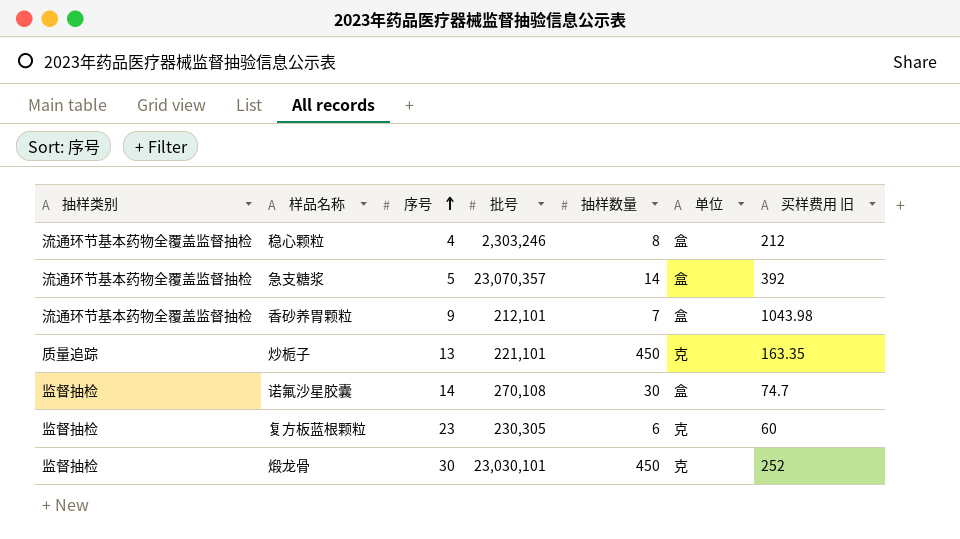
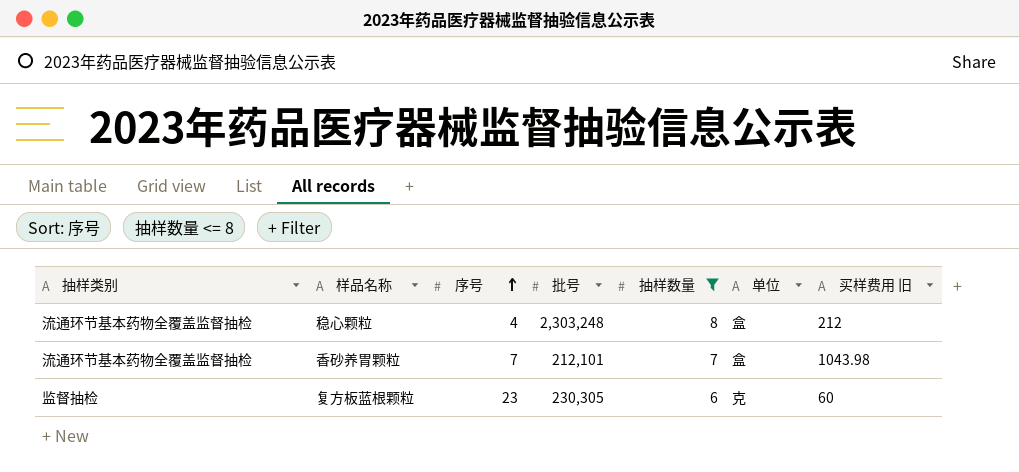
filter: none -> 抽样数量 <= 8
稳心颗粒 | 批号: 2,303,246 -> 2,303,248
香砂养胃颗粒 | 序号: 9 -> 7

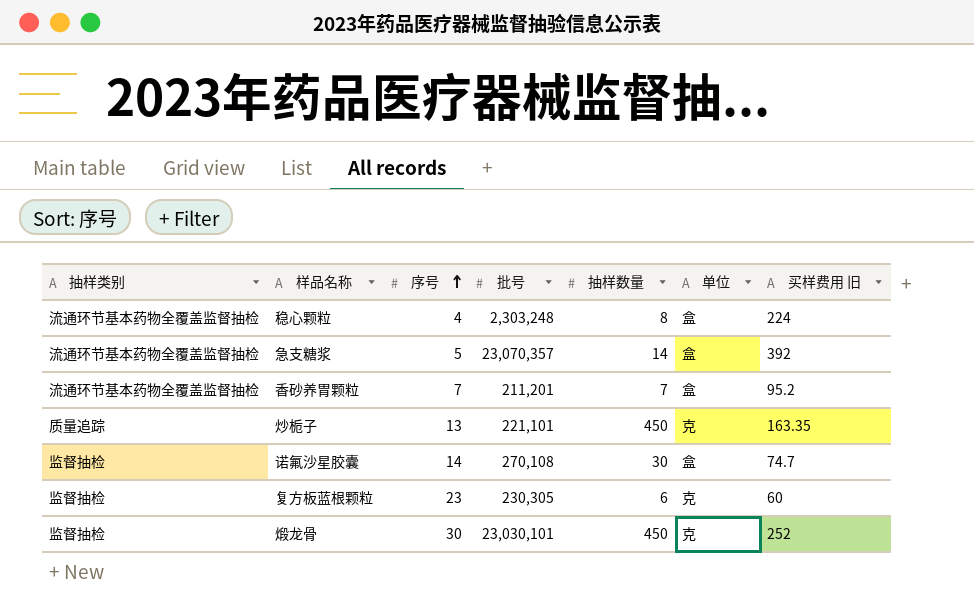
filter: 抽样数量 <= 8 -> none
稳心颗粒 | 买样费用 旧: 212 -> 224
香砂养胃颗粒 | 批号: 212,101 -> 211,201
香砂养胃颗粒 | 买样费用 旧: 1043.98 -> 95.2

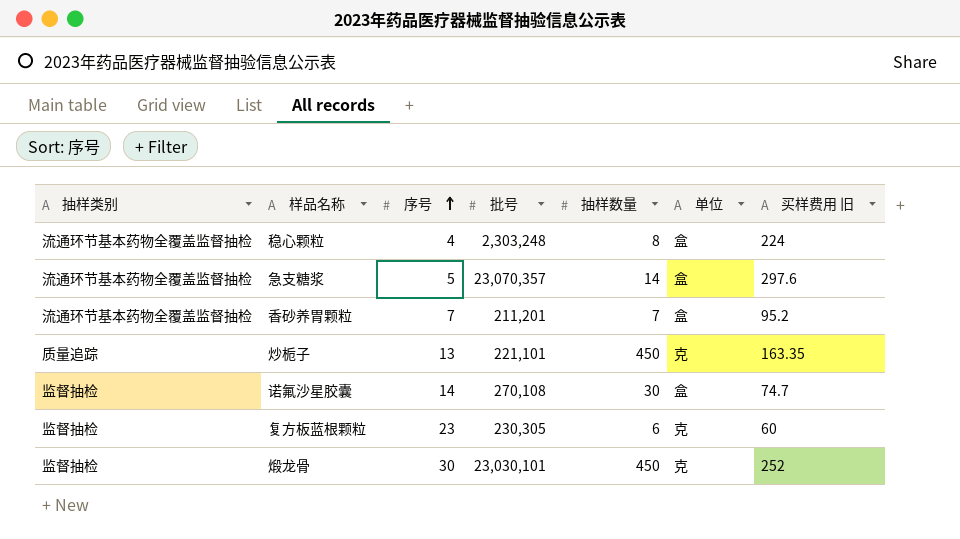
急支糖浆 | 买样费用 旧: 392 -> 297.6

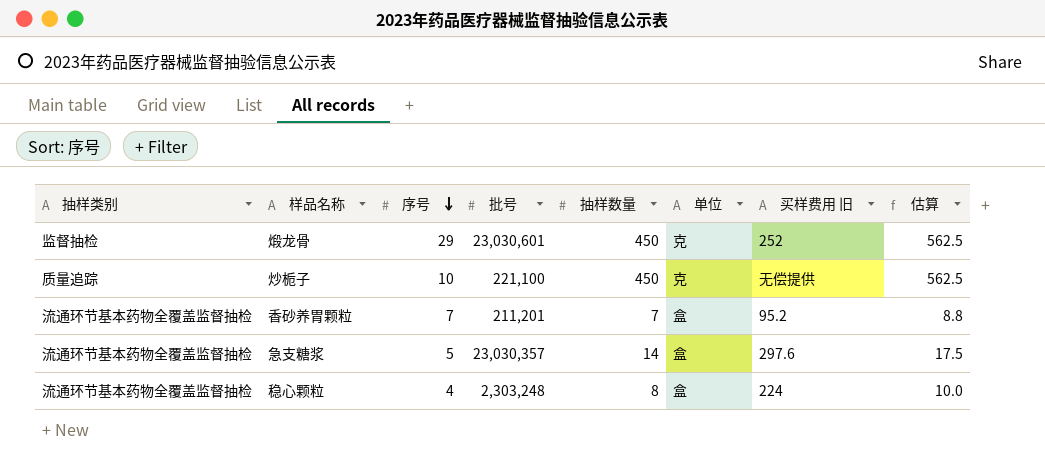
row order: 序号 ascending -> 序号 descending
column 估算 | formula: none -> [抽样数量] * 1.25
row 诺氟沙星胶囊: 监督抽检 | 14 | 270,108 | 30 | 盒 | 74.7 -> none
row 复方板蓝根颗粒: 监督抽检 | 23 | 230,305 | 6 | 克 | 60 -> none
煅龙骨 | 序号: 30 -> 29
煅龙骨 | 批号: 23,030,101 -> 23,030,601
炒栀子 | 序号: 13 -> 10
炒栀子 | 批号: 221,101 -> 221,100
炒栀子 | 买样费用 旧: 163.35 -> 无偿提供
急支糖浆 | 批号: 23,070,357 -> 23,030,357

